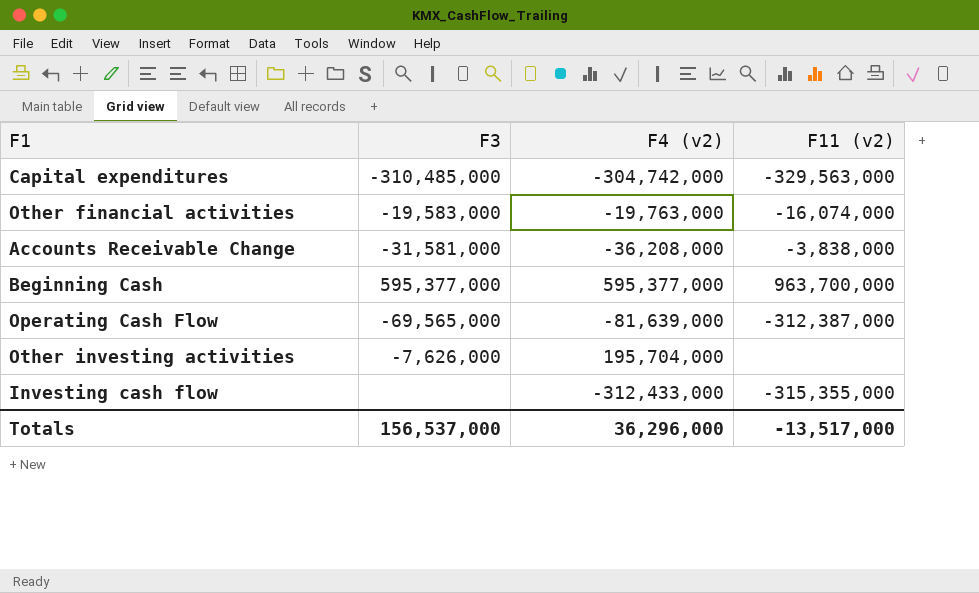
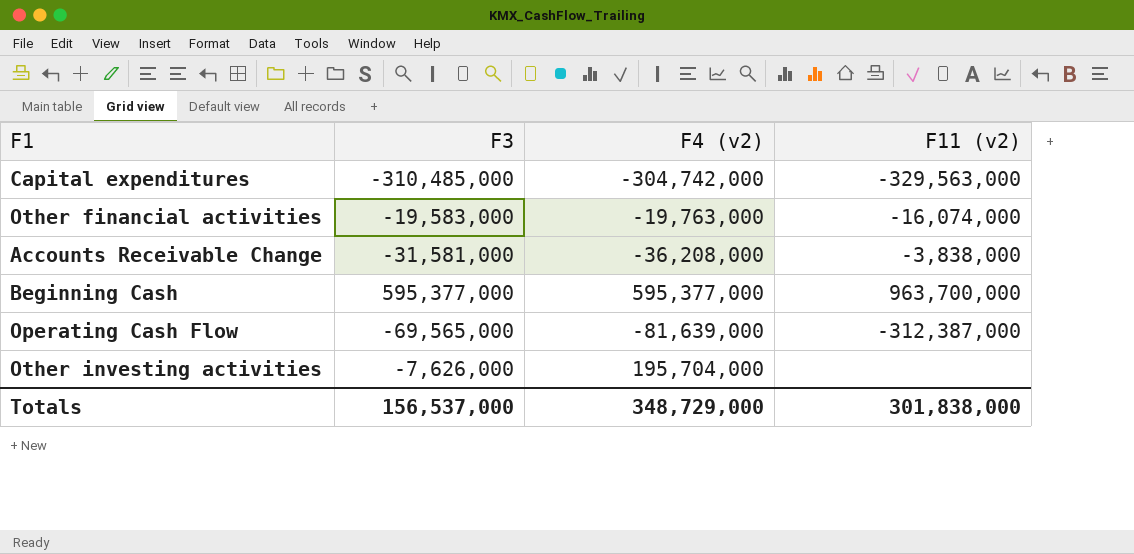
row Investing cash flow: none | -312,433,000 | -315,355,000 -> none
Totals | F4 (v2): 36,296,000 -> 348,729,000
Totals | F11 (v2): -13,517,000 -> 301,838,000

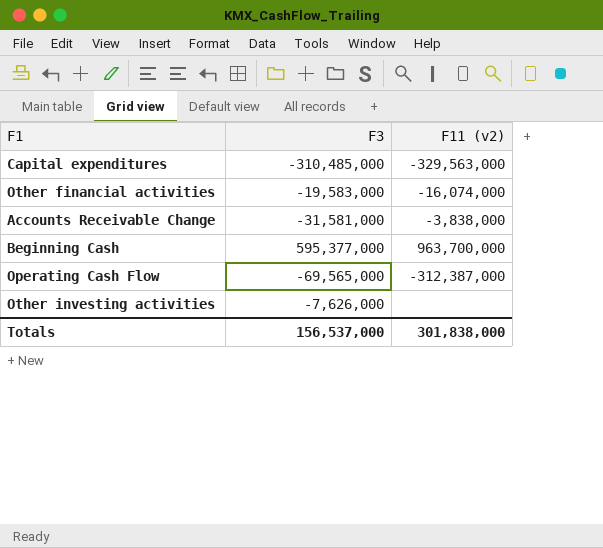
column F4 (v2) | position: 3 -> none

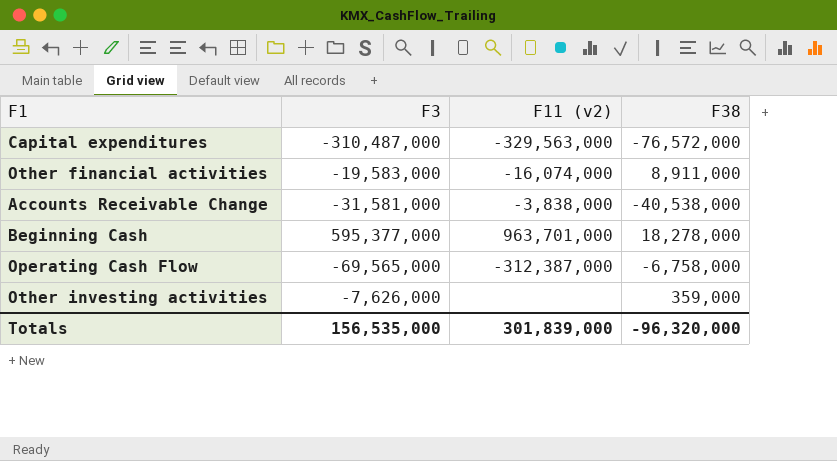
column F38 | position: none -> 4
Capital expenditures | F3: -310,485,000 -> -310,487,000
Beginning Cash | F11 (v2): 963,700,000 -> 963,701,000
Totals | F3: 156,537,000 -> 156,535,000
Totals | F11 (v2): 301,838,000 -> 301,839,000

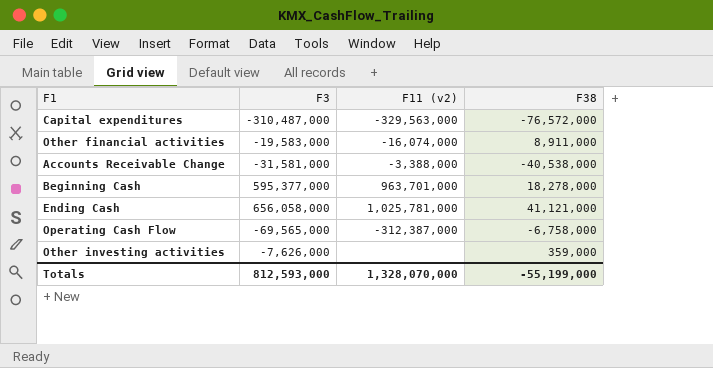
Accounts Receivable Change | F11 (v2): -3,838,000 -> -3,388,000
row Ending Cash: none -> 656,058,000 | 1,025,781,000 | 41,121,000
Totals | F3: 156,535,000 -> 812,593,000
Totals | F11 (v2): 301,839,000 -> 1,328,070,000
Totals | F38: -96,320,000 -> -55,199,000

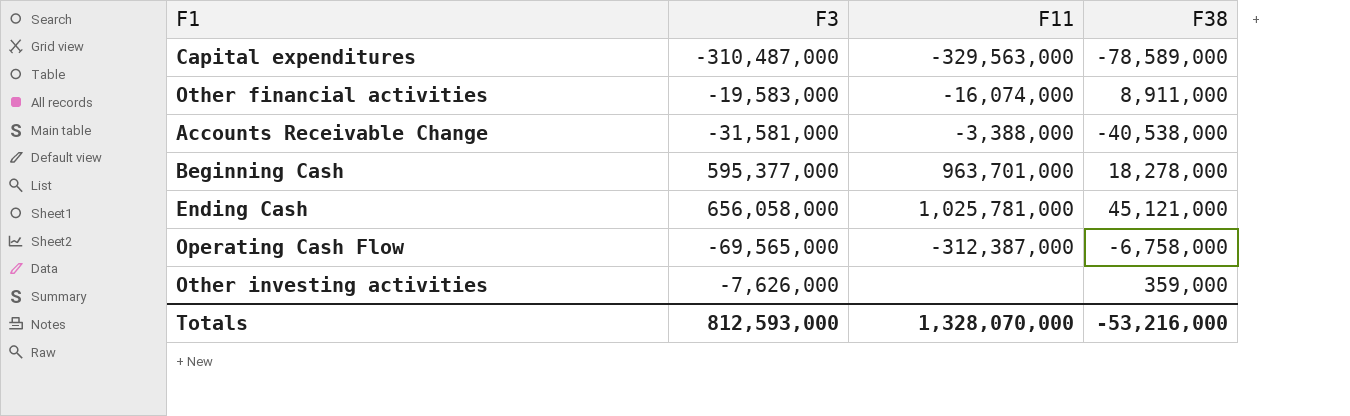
column name: F11 (v2) -> F11
Capital expenditures | F38: -76,572,000 -> -78,589,000
Ending Cash | F38: 41,121,000 -> 45,121,000
Totals | F38: -55,199,000 -> -53,216,000

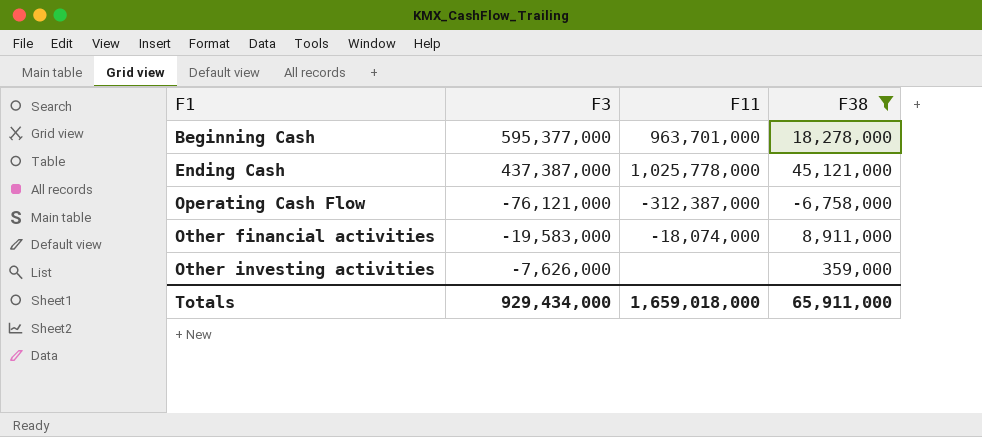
filter: none -> F38 >= -6,758,000
row order: none -> F1 ascending
Ending Cash | F3: 656,058,000 -> 437,387,000
Ending Cash | F11: 1,025,781,000 -> 1,025,778,000
Operating Cash Flow | F3: -69,565,000 -> -76,121,000
Other financial activities | F11: -16,074,000 -> -18,074,000
Totals | F3: 812,593,000 -> 929,434,000
Totals | F11: 1,328,070,000 -> 1,659,018,000
Totals | F38: -53,216,000 -> 65,911,000

